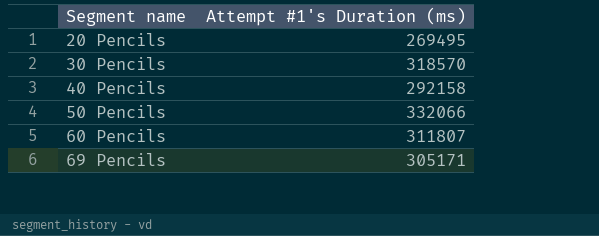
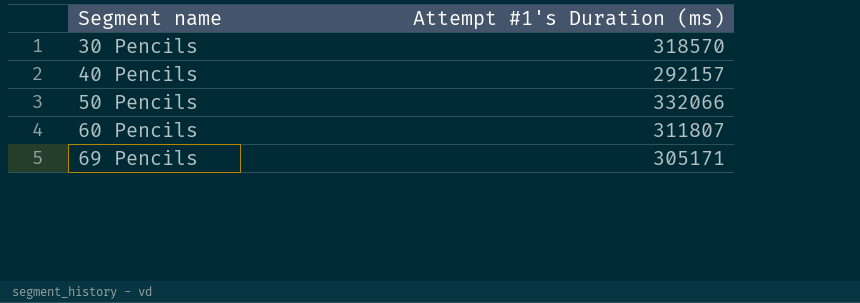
row 20 Pencils: 269495 -> none
40 Pencils | Attempt #1's Duration (ms): 292158 -> 292157

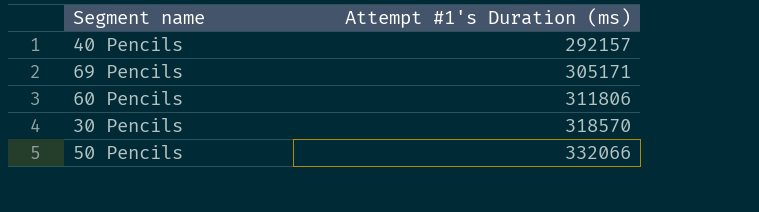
row order: Segment name ascending -> Attempt #1's Duration (ms) ascending
60 Pencils | Attempt #1's Duration (ms): 311807 -> 311806

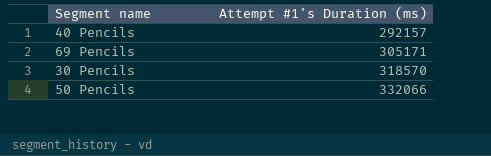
row 60 Pencils: 311806 -> none

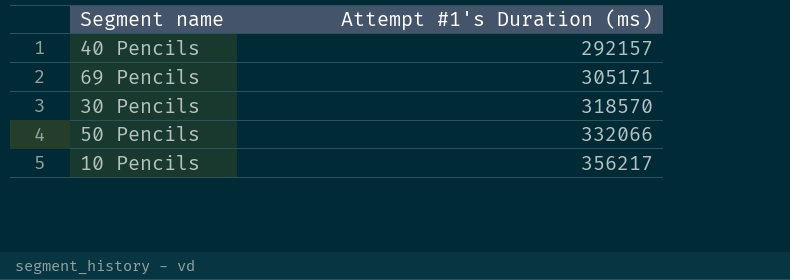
row 10 Pencils: none -> 356217

